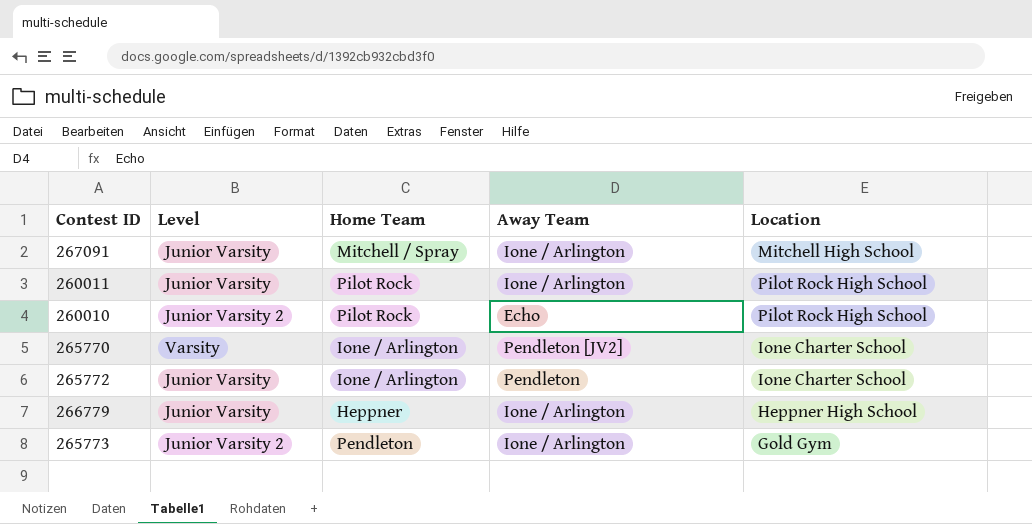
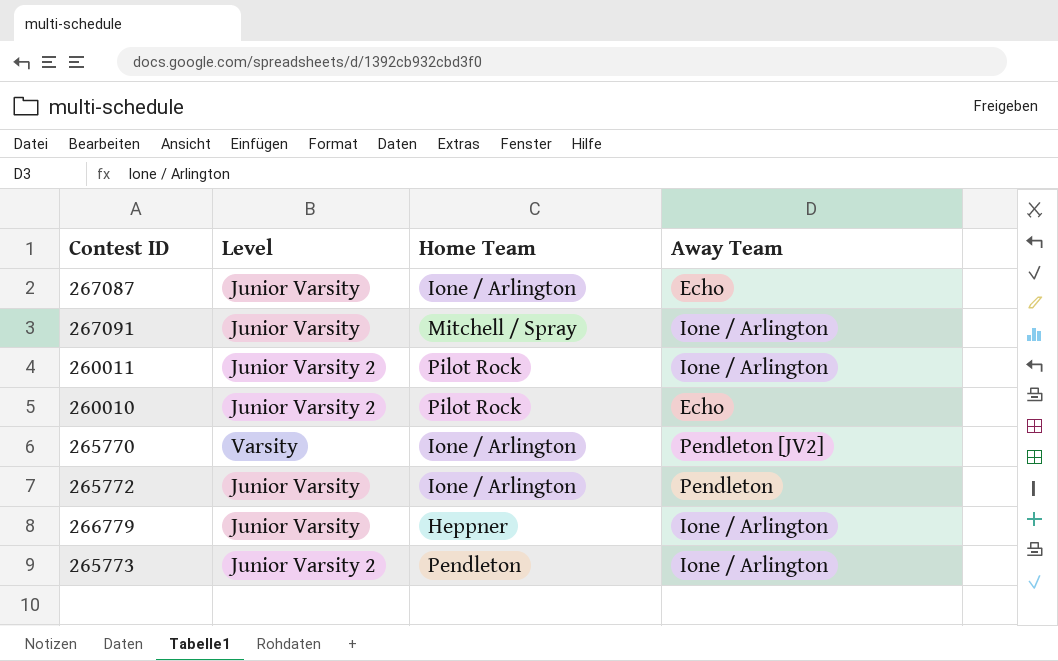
column Location | position: 5 -> none
row 267087: none -> Junior Varsity | Ione / Arlington | Echo
260011 | Level: Junior Varsity -> Junior Varsity 2

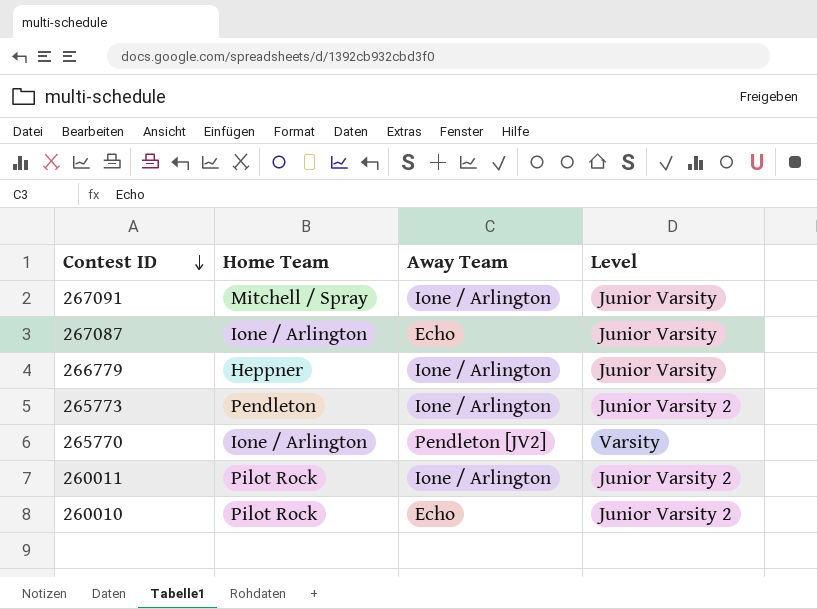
row order: none -> Contest ID descending
column Level | position: 2 -> 4
row 265772: Junior Varsity | Ione / Arlington | Pendleton -> none

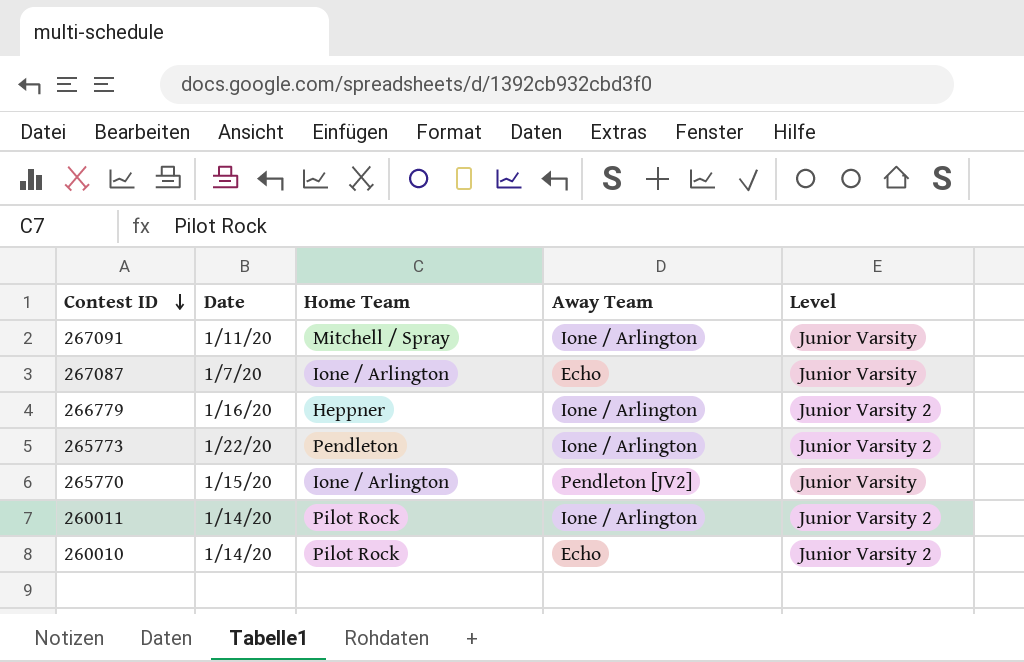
column Date | position: none -> 2
266779 | Level: Junior Varsity -> Junior Varsity 2
265770 | Level: Varsity -> Junior Varsity

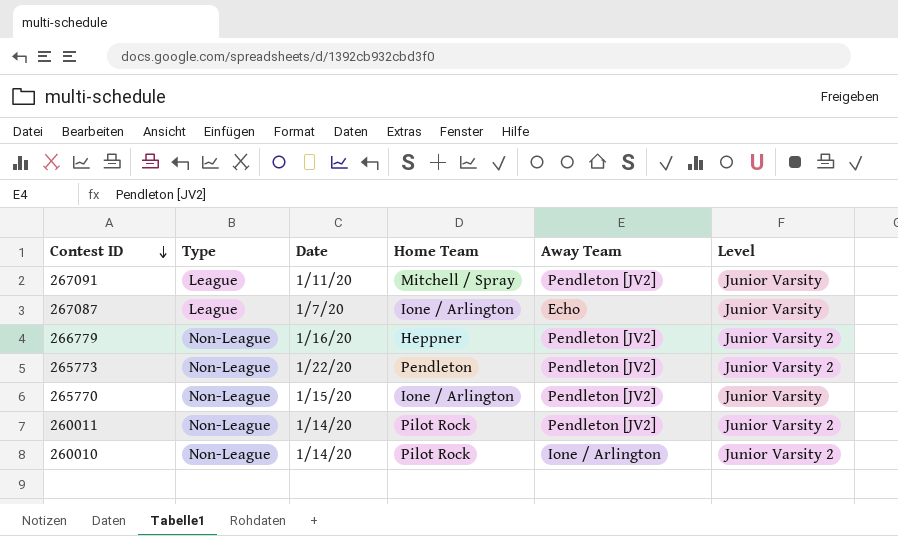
column Type | position: none -> 2
267091 | Away Team: Ione / Arlington -> Pendleton [JV2]
266779 | Away Team: Ione / Arlington -> Pendleton [JV2]
265773 | Away Team: Ione / Arlington -> Pendleton [JV2]
260011 | Away Team: Ione / Arlington -> Pendleton [JV2]
260010 | Away Team: Echo -> Ione / Arlington

